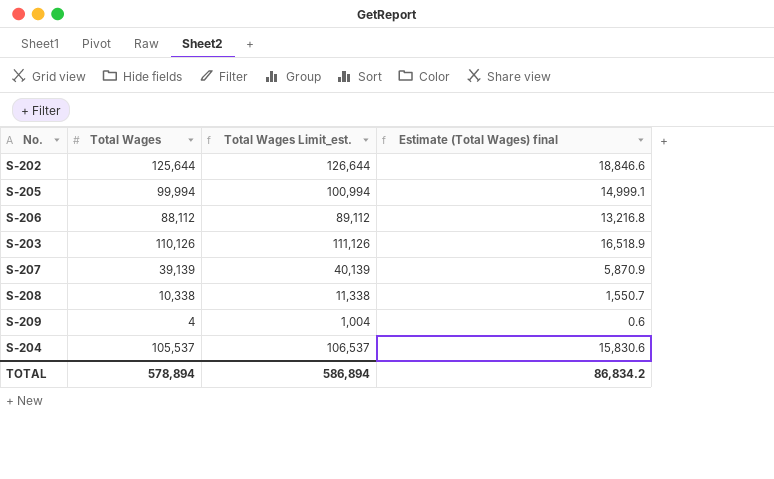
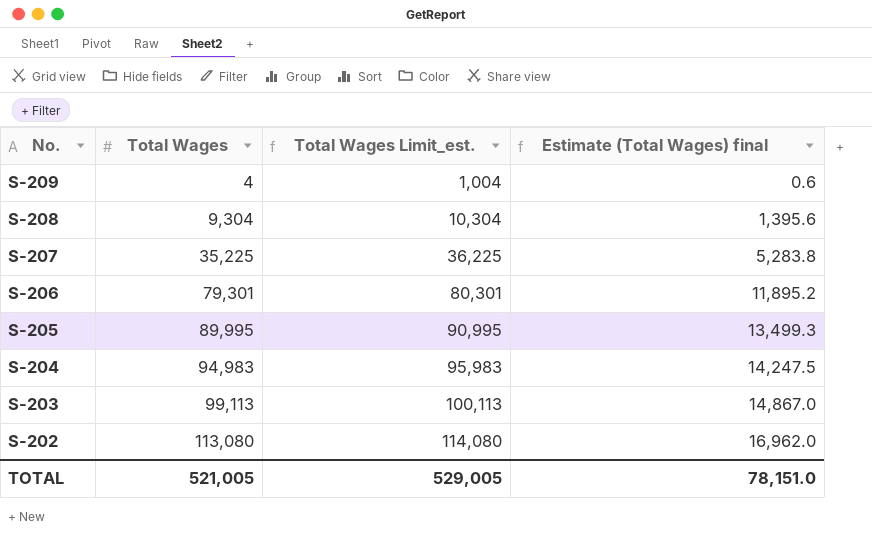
row order: none -> No. descending
S-208 | Total Wages: 10,338 -> 9,304
S-208 | Total Wages Limit_est.: 11,338 -> 10,304
S-208 | Estimate (Total Wages) final: 1,550.7 -> 1,395.6
S-207 | Total Wages: 39,139 -> 35,225
S-207 | Total Wages Limit_est.: 40,139 -> 36,225
S-207 | Estimate (Total Wages) final: 5,870.9 -> 5,283.8
S-206 | Total Wages: 88,112 -> 79,301
S-206 | Total Wages Limit_est.: 89,112 -> 80,301
S-206 | Estimate (Total Wages) final: 13,216.8 -> 11,895.2
S-205 | Total Wages: 99,994 -> 89,995
S-205 | Total Wages Limit_est.: 100,994 -> 90,995
S-205 | Estimate (Total Wages) final: 14,999.1 -> 13,499.3
S-204 | Total Wages: 105,537 -> 94,983
S-204 | Total Wages Limit_est.: 106,537 -> 95,983
S-204 | Estimate (Total Wages) final: 15,830.6 -> 14,247.5
S-203 | Total Wages: 110,126 -> 99,113
S-203 | Total Wages Limit_est.: 111,126 -> 100,113
S-203 | Estimate (Total Wages) final: 16,518.9 -> 14,867.0
S-202 | Total Wages: 125,644 -> 113,080
S-202 | Total Wages Limit_est.: 126,644 -> 114,080
S-202 | Estimate (Total Wages) final: 18,846.6 -> 16,962.0
TOTAL | Total Wages: 578,894 -> 521,005
TOTAL | Total Wages Limit_est.: 586,894 -> 529,005
TOTAL | Estimate (Total Wages) final: 86,834.2 -> 78,151.0

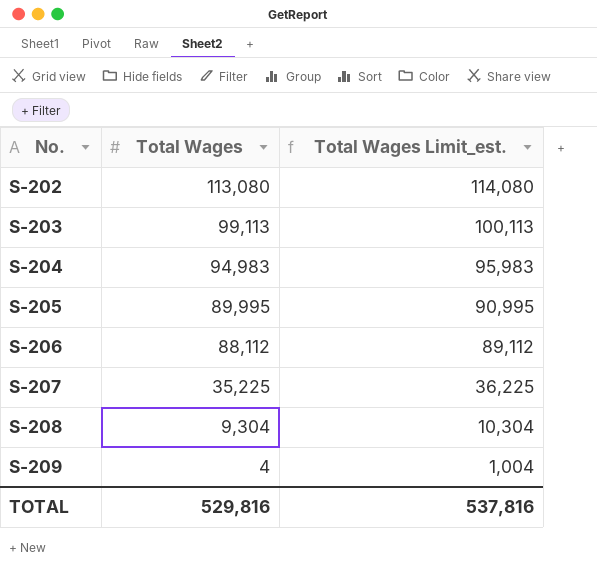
row order: No. descending -> No. ascending
column Estimate (Total Wages) final | formula: [Total Wages] * 0.15 -> none
S-206 | Total Wages: 79,301 -> 88,112
S-206 | Total Wages Limit_est.: 80,301 -> 89,112
TOTAL | Total Wages: 521,005 -> 529,816
TOTAL | Total Wages Limit_est.: 529,005 -> 537,816

